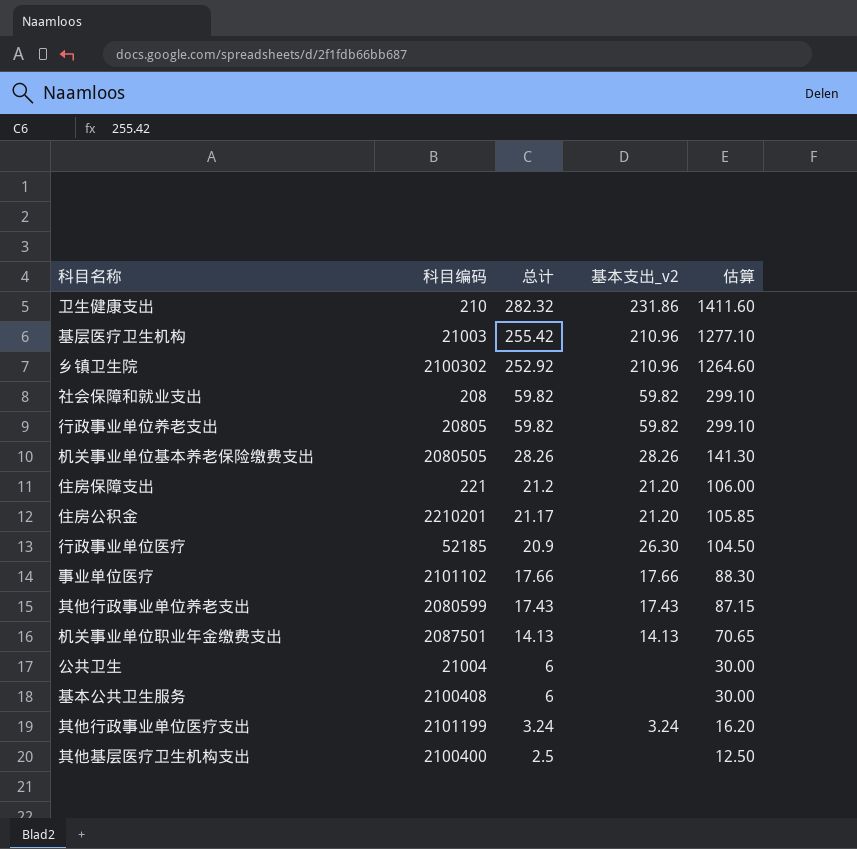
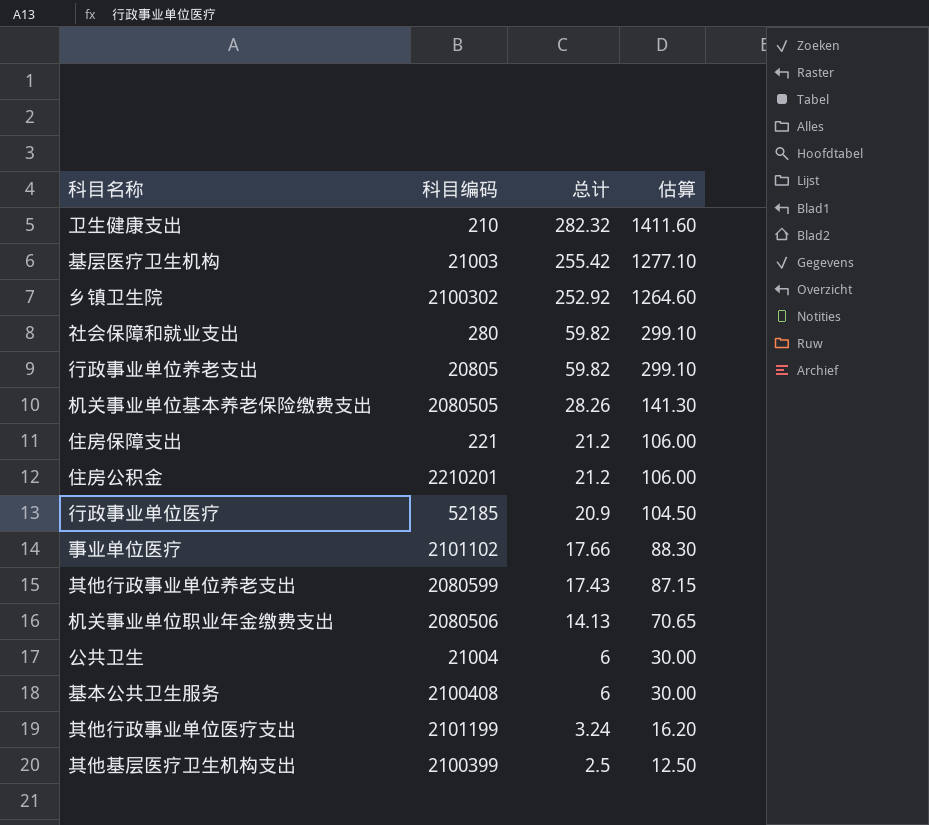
column 基本支出_v2 | position: 4 -> none
社会保障和就业支出 | 科目编码: 208 -> 280
住房公积金 | 总计: 21.17 -> 21.2
住房公积金 | 估算: 105.85 -> 106.00
机关事业单位职业年金缴费支出 | 科目编码: 2087501 -> 2080506
其他基层医疗卫生机构支出 | 科目编码: 2100400 -> 2100399

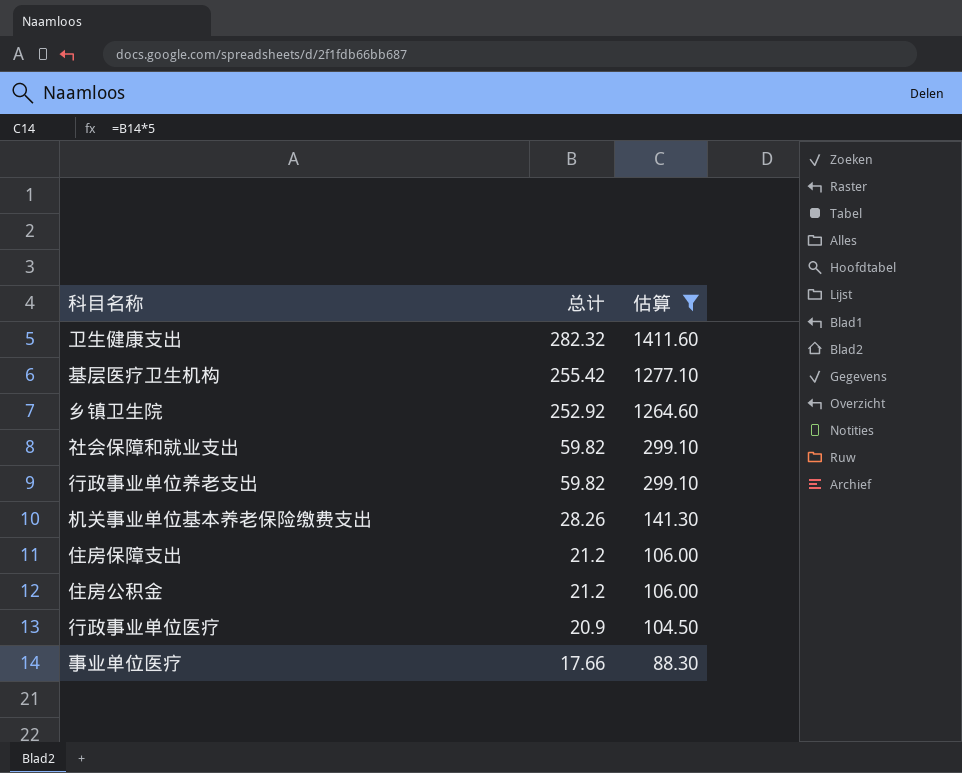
filter: none -> 估算 >= 88.30
column 科目编码 | position: 2 -> none

